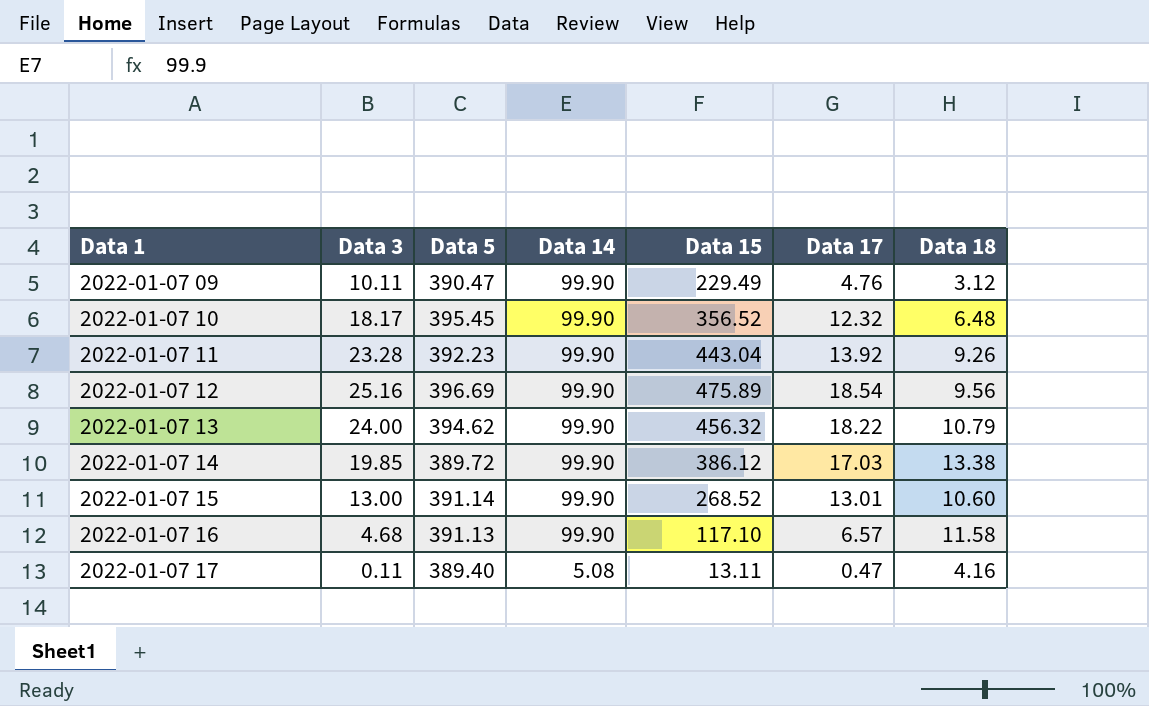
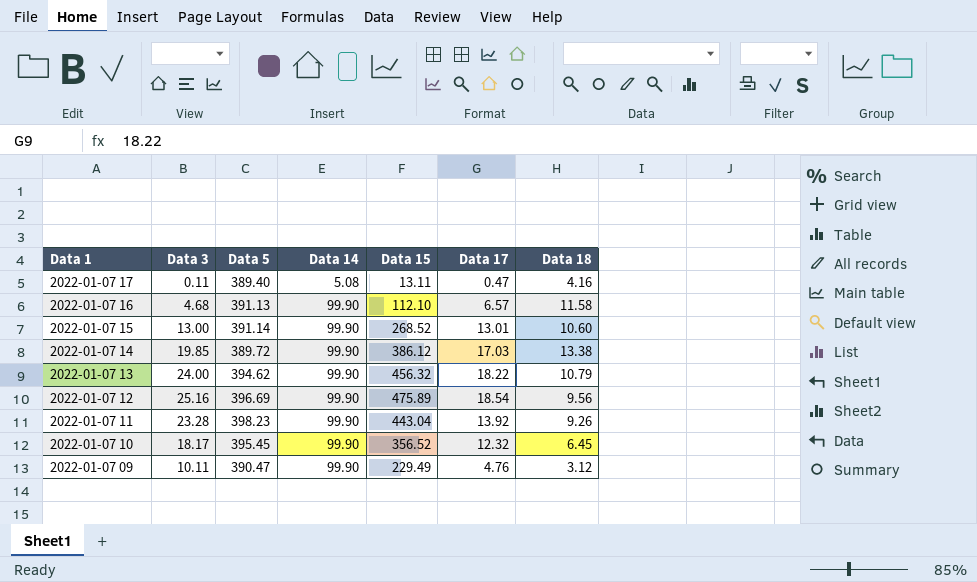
row order: Data 1 ascending -> Data 1 descending
2022-01-07 16 | Data 15: 117.10 -> 112.10
2022-01-07 11 | Data 5: 392.23 -> 398.23
2022-01-07 10 | Data 18: 6.48 -> 6.45

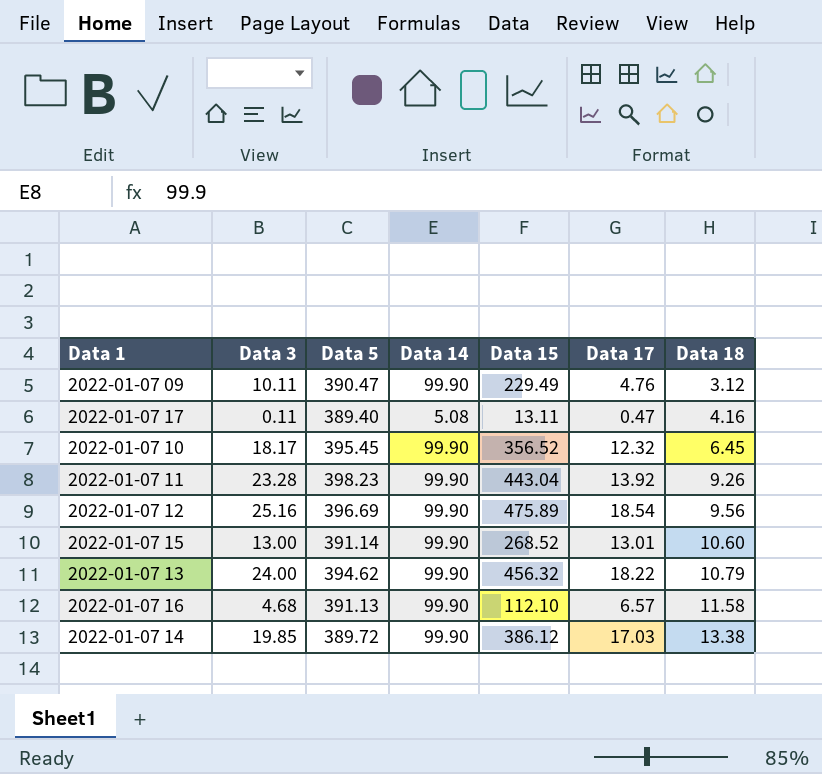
row order: Data 1 descending -> Data 18 ascending

